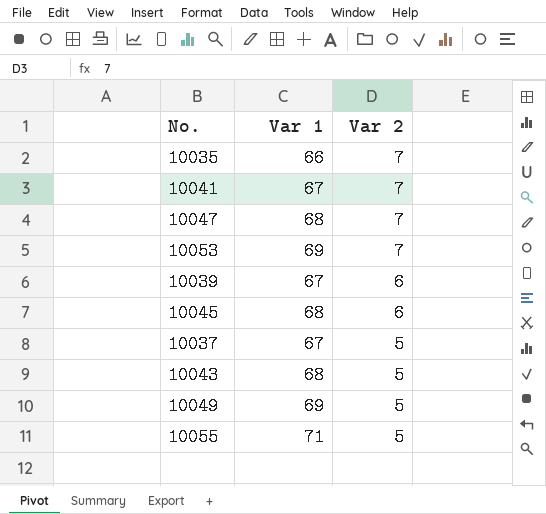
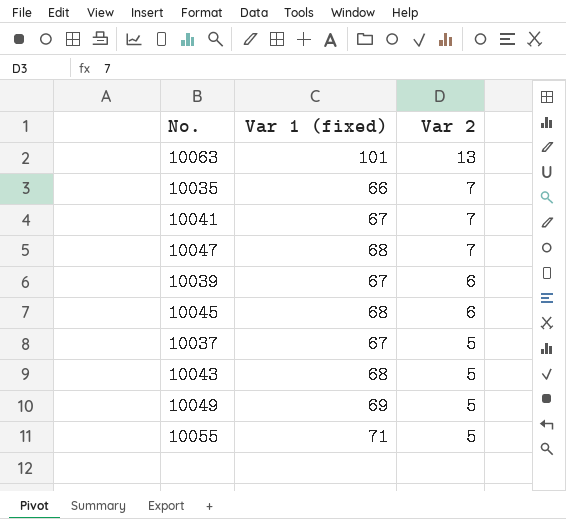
column name: Var 1 -> Var 1 (fixed)
row 10053: 69 | 7 -> none
row 10063: none -> 101 | 13

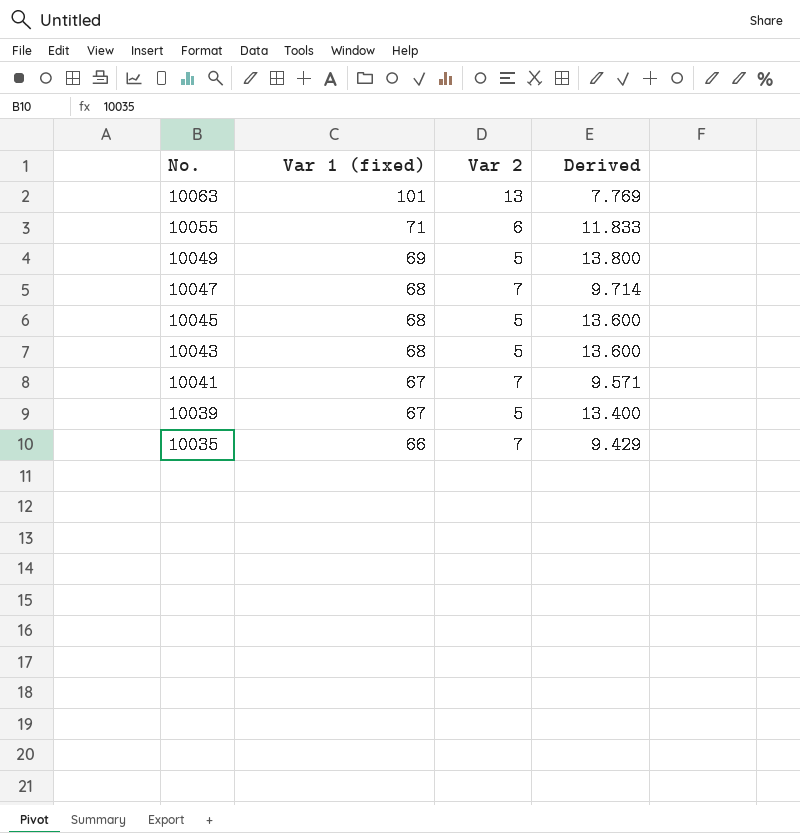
row order: Var 2 descending -> No. descending
column Derived | formula: none -> [Var 1 (fixed)] / [Var 2]
row 10037: 67 | 5 -> none
10055 | Var 2: 5 -> 6
10045 | Var 2: 6 -> 5
10039 | Var 2: 6 -> 5

